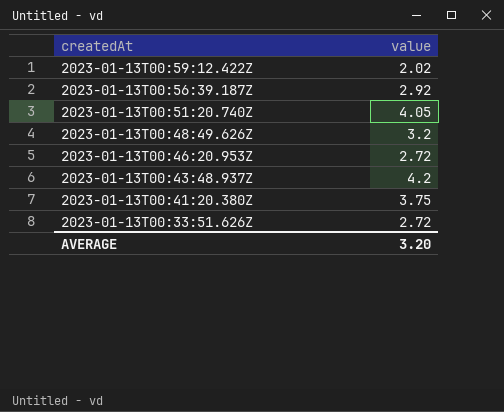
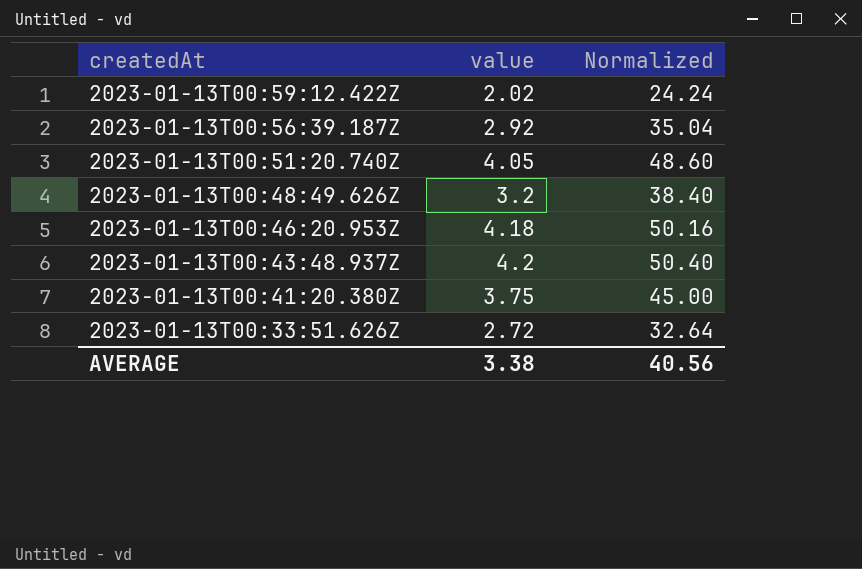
column Normalized | formula: none -> [value] * 12
2023-01-13T00:46:20.953Z | value: 2.72 -> 4.18
AVERAGE | value: 3.20 -> 3.38

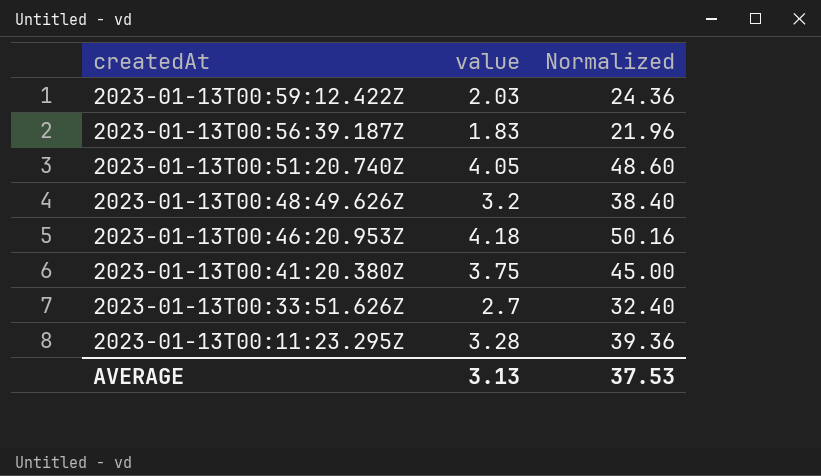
row 2023-01-13T00:43:48.937Z: 4.2 | 50.40 -> none
2023-01-13T00:59:12.422Z | value: 2.02 -> 2.03
2023-01-13T00:59:12.422Z | Normalized: 24.24 -> 24.36
2023-01-13T00:56:39.187Z | value: 2.92 -> 1.83
2023-01-13T00:56:39.187Z | Normalized: 35.04 -> 21.96
2023-01-13T00:33:51.626Z | value: 2.72 -> 2.7
2023-01-13T00:33:51.626Z | Normalized: 32.64 -> 32.40
row 2023-01-13T00:11:23.295Z: none -> 3.28 | 39.36
AVERAGE | value: 3.38 -> 3.13
AVERAGE | Normalized: 40.56 -> 37.53

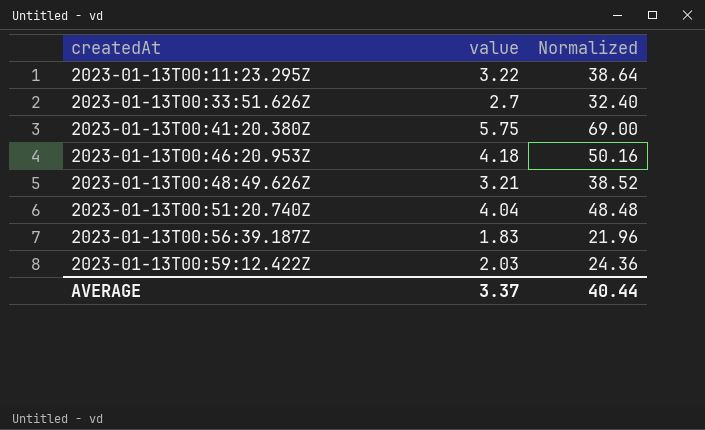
row order: createdAt descending -> createdAt ascending
2023-01-13T00:11:23.295Z | value: 3.28 -> 3.22
2023-01-13T00:11:23.295Z | Normalized: 39.36 -> 38.64
2023-01-13T00:41:20.380Z | value: 3.75 -> 5.75
2023-01-13T00:41:20.380Z | Normalized: 45.00 -> 69.00
2023-01-13T00:48:49.626Z | value: 3.2 -> 3.21
2023-01-13T00:48:49.626Z | Normalized: 38.40 -> 38.52
2023-01-13T00:51:20.740Z | value: 4.05 -> 4.04
2023-01-13T00:51:20.740Z | Normalized: 48.60 -> 48.48
AVERAGE | value: 3.13 -> 3.37
AVERAGE | Normalized: 37.53 -> 40.44

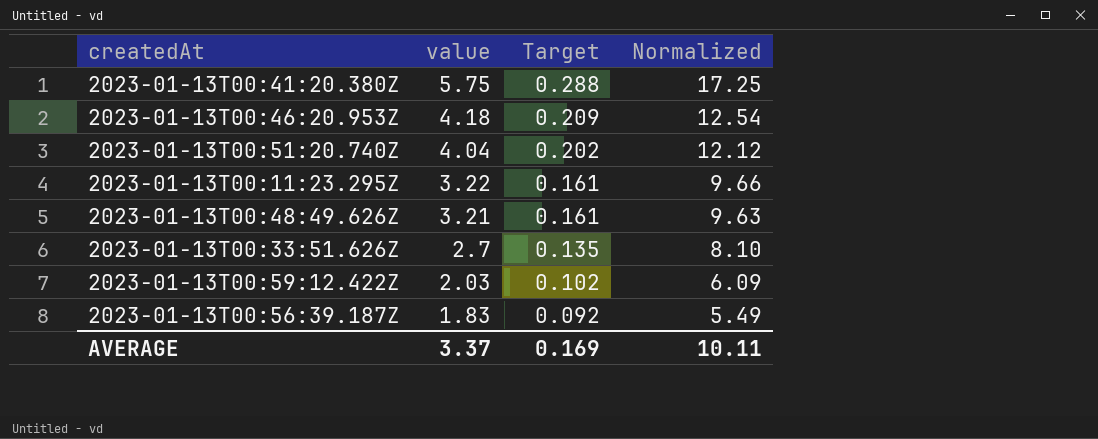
row order: createdAt ascending -> value descending
column Target | formula: none -> [value] * 0.05
column Normalized | formula: [value] * 12 -> [value] * 3
AVERAGE | Normalized: 40.44 -> 10.11

